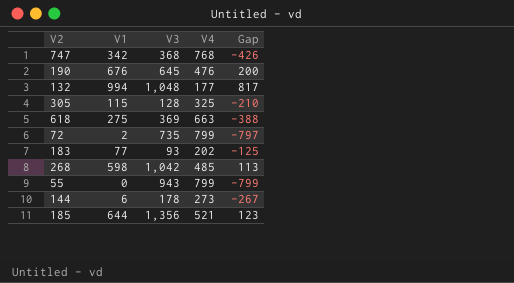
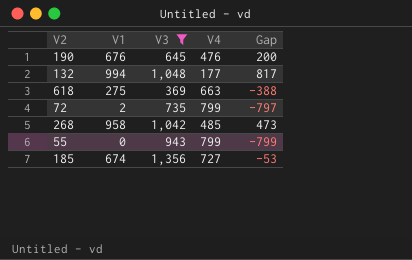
filter: none -> V3 >= 369
268 | V1: 598 -> 958
268 | Gap: 113 -> 473
185 | V1: 644 -> 674
185 | V4: 521 -> 727
185 | Gap: 123 -> -53

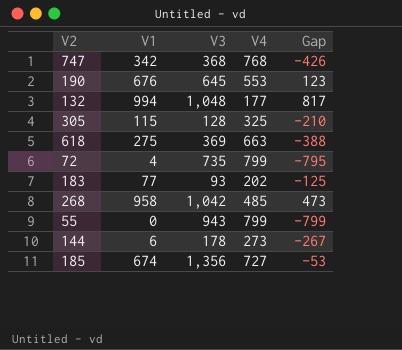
filter: V3 >= 369 -> none
190 | V4: 476 -> 553
190 | Gap: 200 -> 123
72 | V1: 2 -> 4
72 | Gap: -797 -> -795

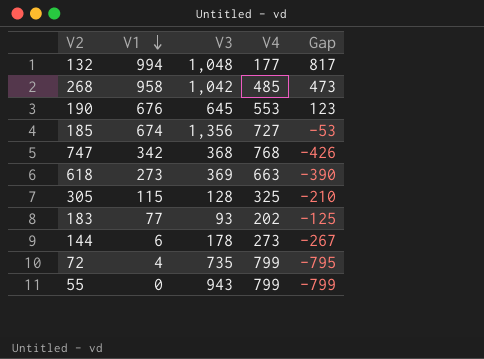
row order: none -> V1 descending
618 | V1: 275 -> 273
618 | Gap: -388 -> -390

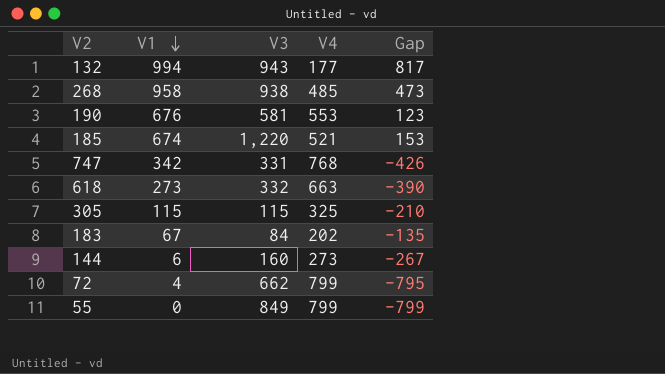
132 | V3: 1,048 -> 943
268 | V3: 1,042 -> 938
190 | V3: 645 -> 581
185 | V3: 1,356 -> 1,220
185 | V4: 727 -> 521
185 | Gap: -53 -> 153
747 | V3: 368 -> 331
618 | V3: 369 -> 332
305 | V3: 128 -> 115
183 | V1: 77 -> 67
183 | V3: 93 -> 84
183 | Gap: -125 -> -135
144 | V3: 178 -> 160
72 | V3: 735 -> 662
55 | V3: 943 -> 849

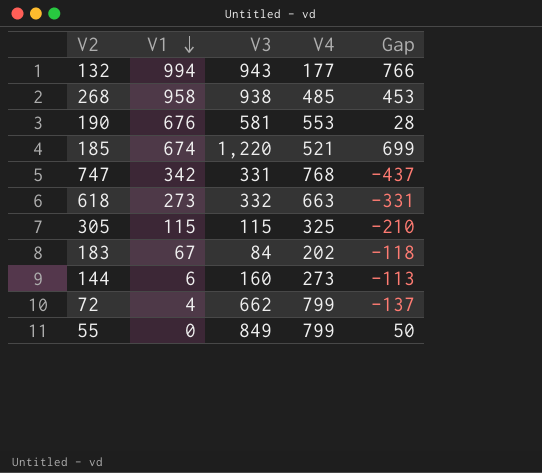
column Gap | formula: [V1] - [V4] -> [V3] - [V4]

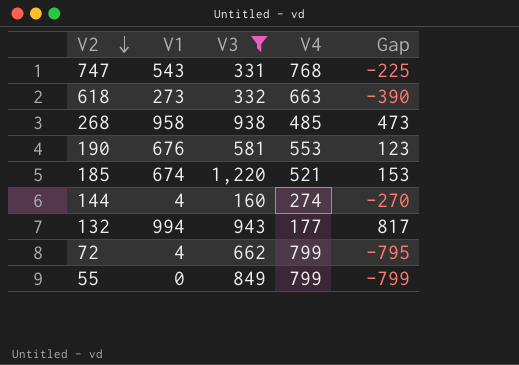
filter: none -> V3 >= 160
row order: V1 descending -> V2 descending
column Gap | formula: [V3] - [V4] -> [V1] - [V4]
747 | V1: 342 -> 543
144 | V1: 6 -> 4
144 | V4: 273 -> 274

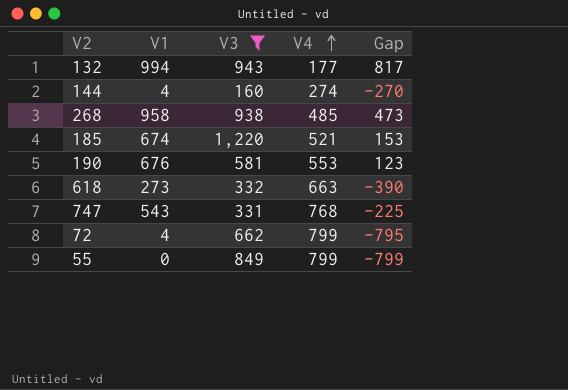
row order: V2 descending -> V4 ascending

